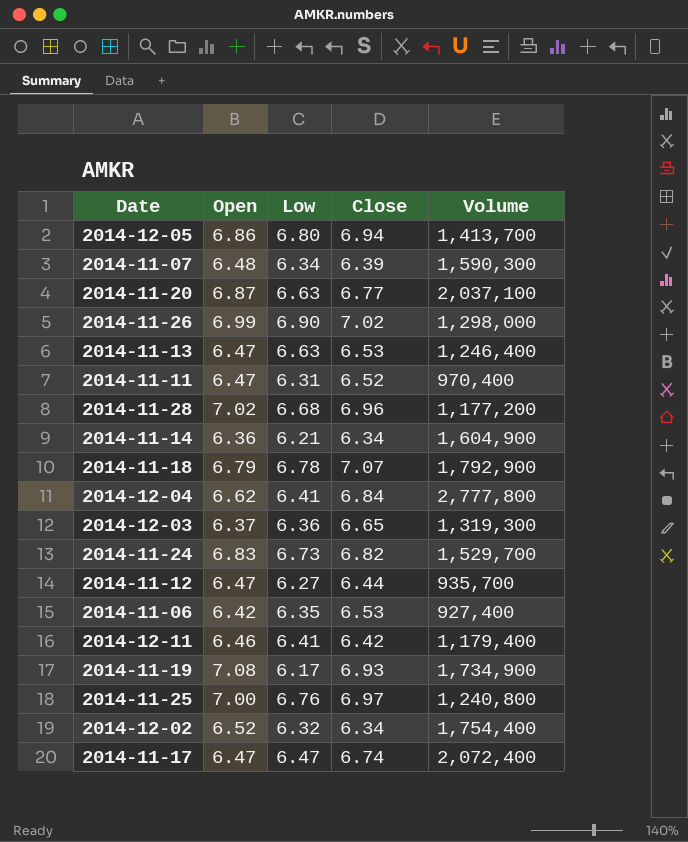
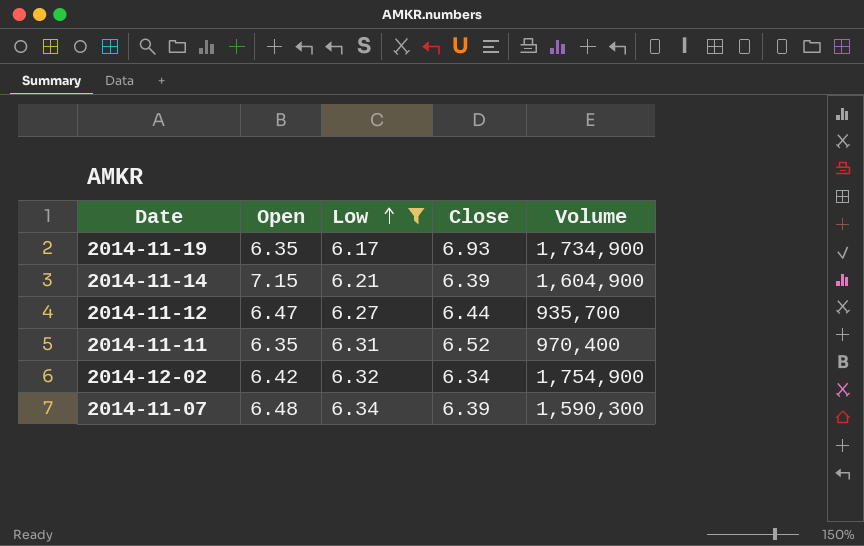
filter: none -> Low <= 6.34
row order: none -> Low ascending
2014-11-19 | Open: 7.08 -> 6.35
2014-11-14 | Open: 6.36 -> 7.15
2014-11-14 | Close: 6.34 -> 6.39
2014-11-11 | Open: 6.47 -> 6.35
2014-12-02 | Open: 6.52 -> 6.42
2014-12-02 | Volume: 1,754,400 -> 1,754,900

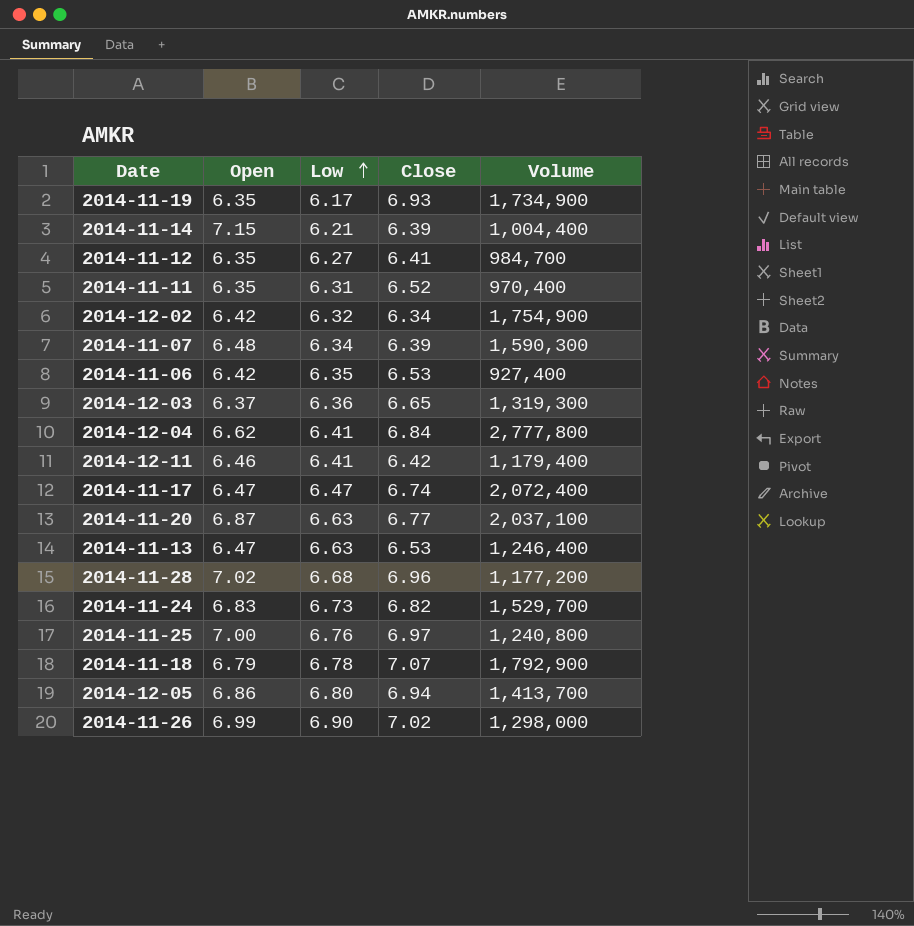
filter: Low <= 6.34 -> none
2014-11-14 | Volume: 1,604,900 -> 1,004,400
2014-11-12 | Open: 6.47 -> 6.35
2014-11-12 | Close: 6.44 -> 6.41
2014-11-12 | Volume: 935,700 -> 984,700

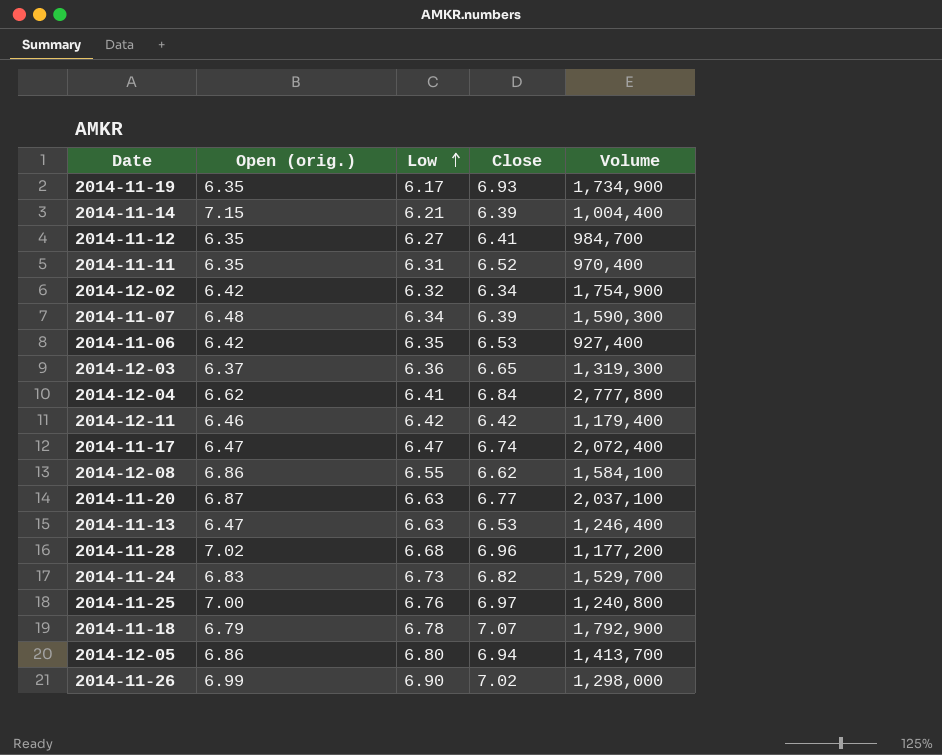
column name: Open -> Open (orig.)
2014-12-11 | Low: 6.41 -> 6.42
row 2014-12-08: none -> 6.86 | 6.55 | 6.62 | 1,584,100

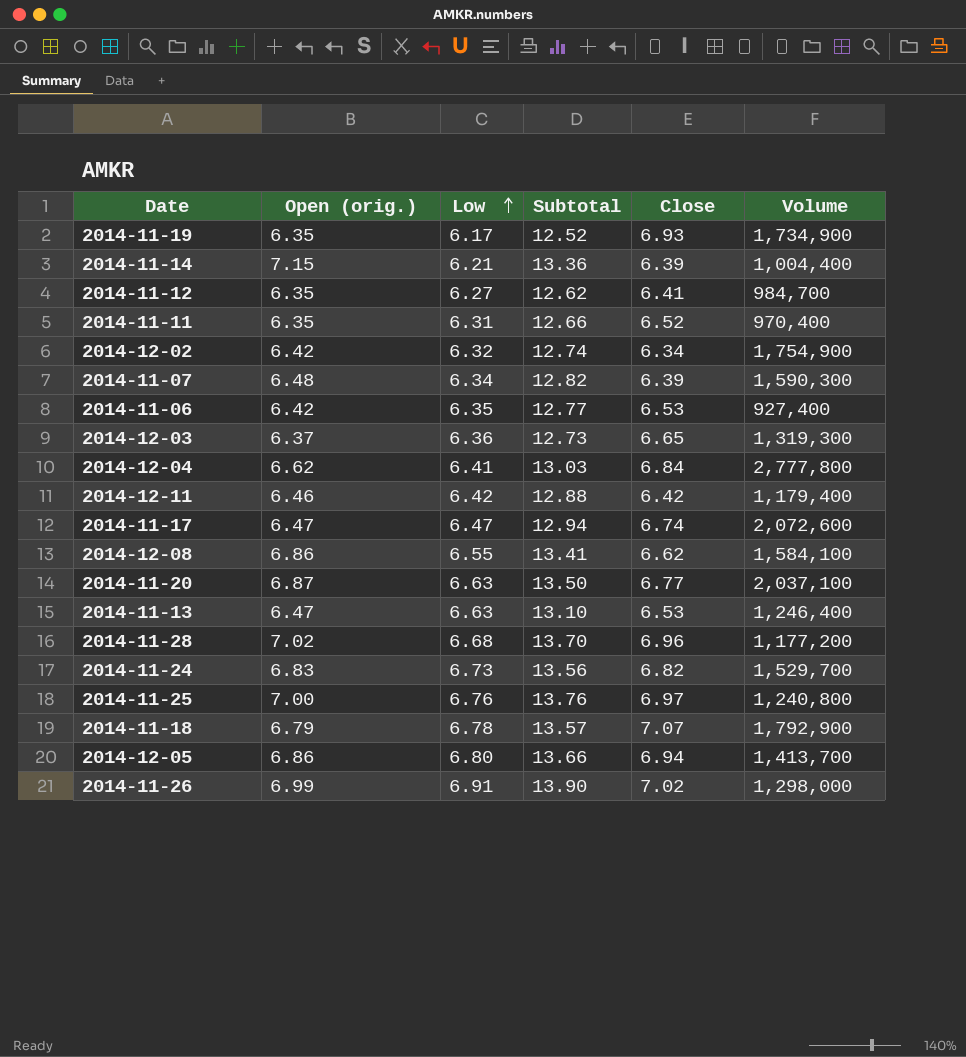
column Subtotal | formula: none -> [Open (orig.)] + [Low]
2014-11-17 | Volume: 2,072,400 -> 2,072,600
2014-11-26 | Low: 6.90 -> 6.91

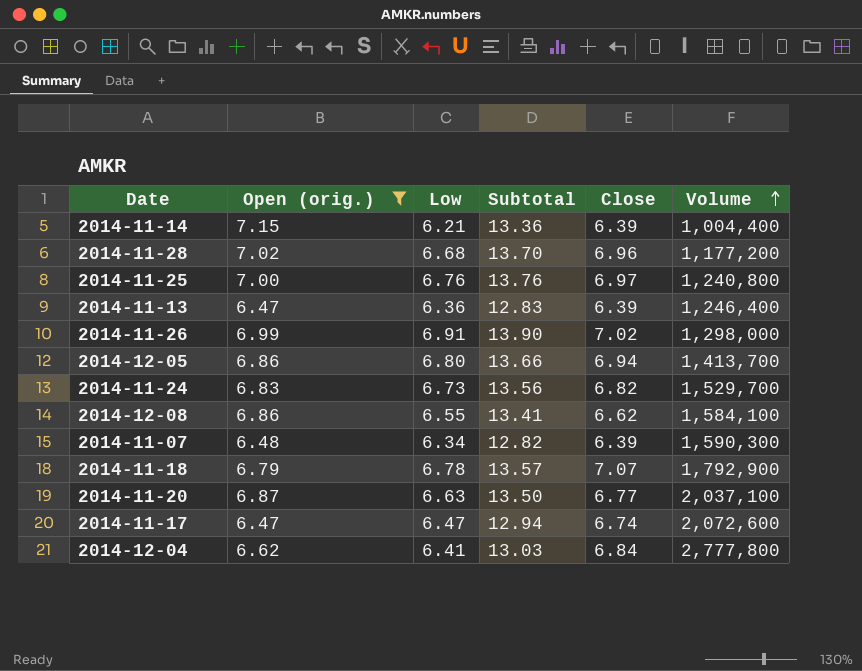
filter: none -> Open (orig.) >= 6.47
row order: Low ascending -> Volume ascending
2014-11-13 | Low: 6.63 -> 6.36
2014-11-13 | Subtotal: 13.10 -> 12.83
2014-11-13 | Close: 6.53 -> 6.39

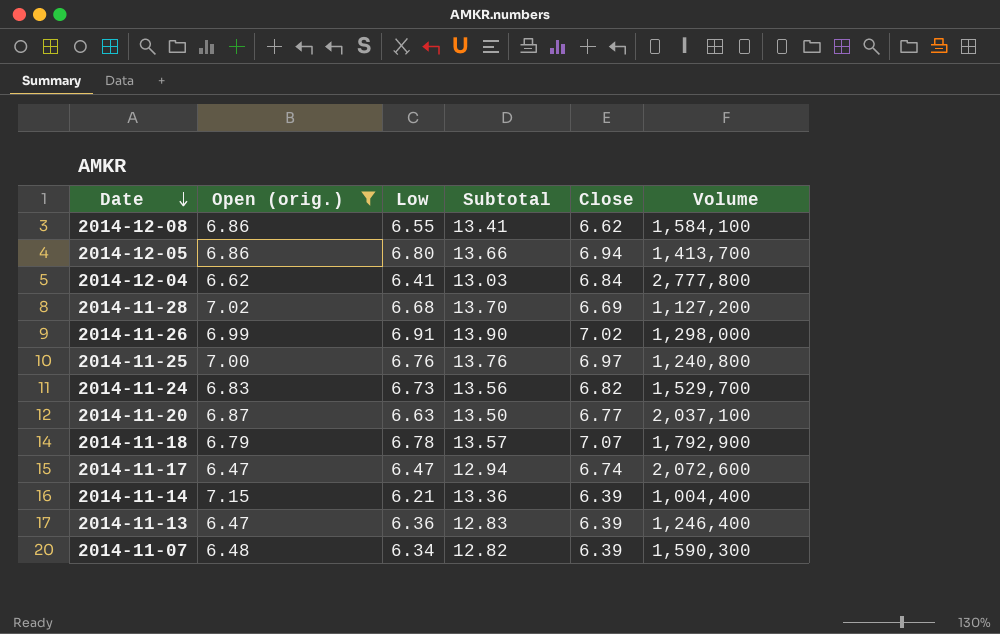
row order: Volume ascending -> Date descending
2014-11-28 | Close: 6.96 -> 6.69
2014-11-28 | Volume: 1,177,200 -> 1,127,200

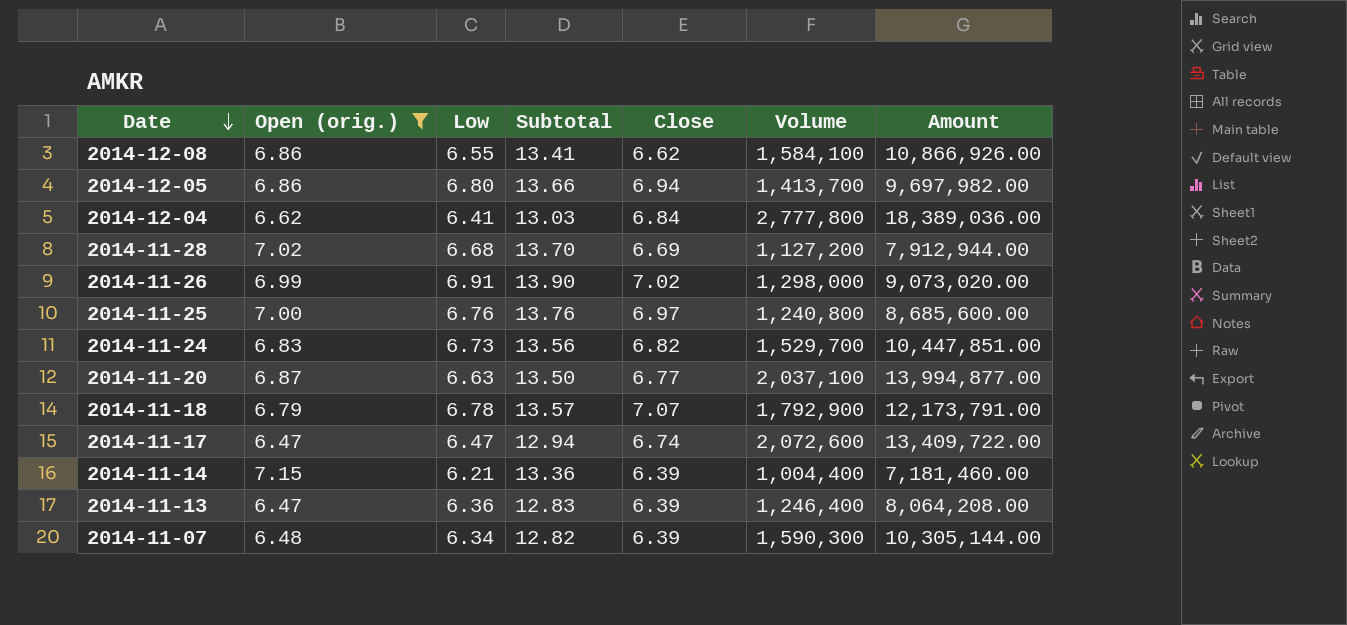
column Amount | formula: none -> [Open (orig.)] * [Volume]

